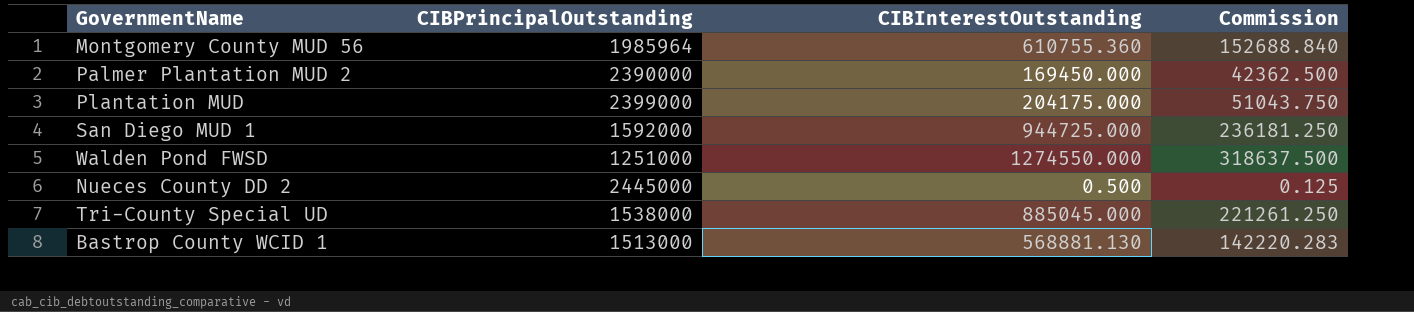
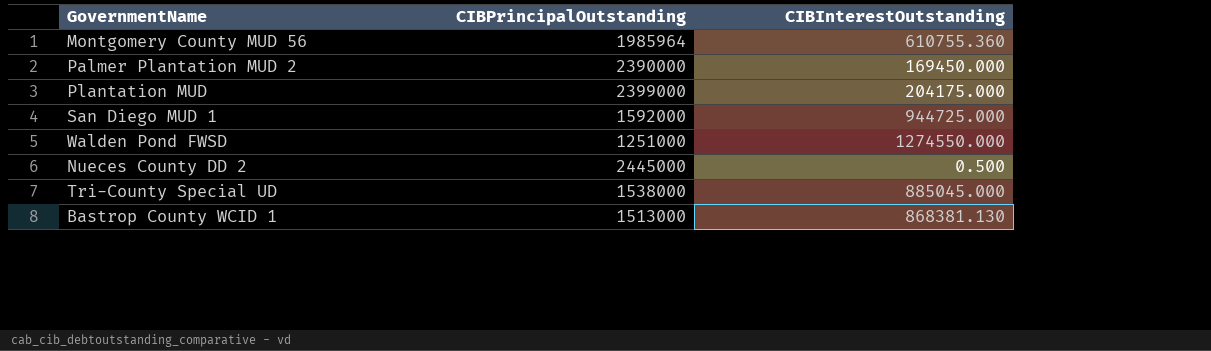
column Commission | formula: [CIBInterestOutstanding] * 0.25 -> none
Bastrop County WCID 1 | CIBInterestOutstanding: 568881.130 -> 868381.130

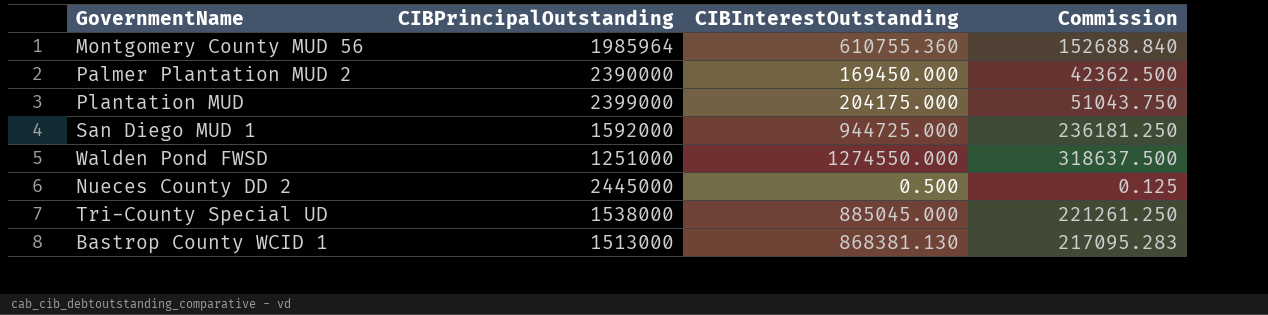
column Commission | formula: none -> [CIBInterestOutstanding] * 0.25

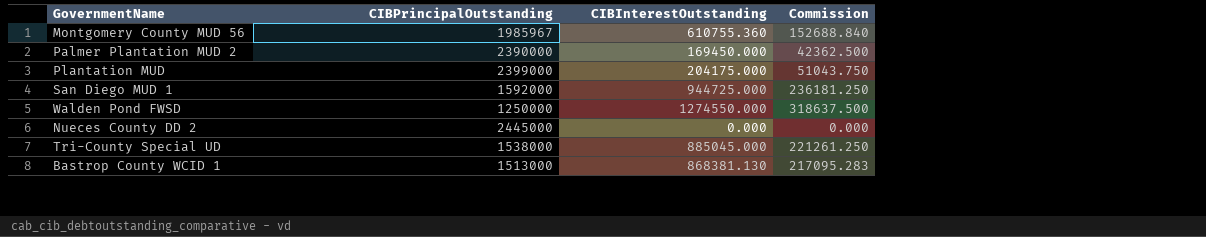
Montgomery County MUD 56 | CIBPrincipalOutstanding: 1985964 -> 1985967
Walden Pond FWSD | CIBPrincipalOutstanding: 1251000 -> 1250000
Nueces County DD 2 | CIBInterestOutstanding: 0.500 -> 0.000
Nueces County DD 2 | Commission: 0.125 -> 0.000

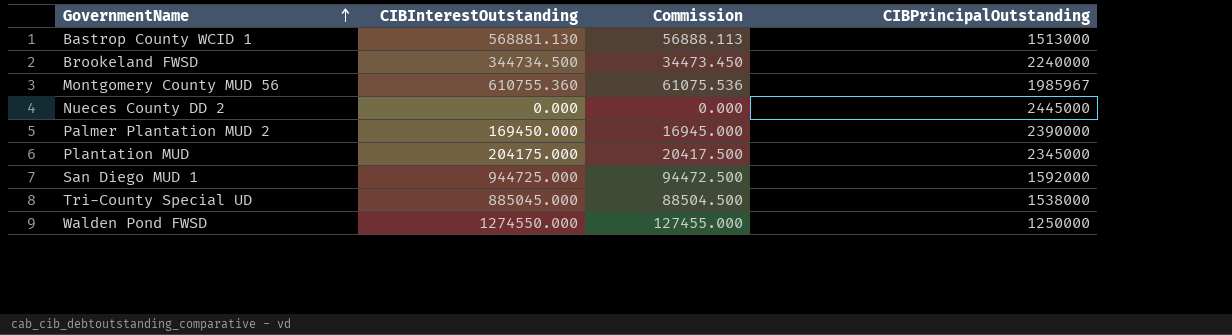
row order: none -> GovernmentName ascending
column Commission | formula: [CIBInterestOutstanding] * 0.25 -> [CIBInterestOutstanding] * 0.1
column CIBPrincipalOutstanding | position: 2 -> 4
Bastrop County WCID 1 | CIBInterestOutstanding: 868381.130 -> 568881.130
row Brookeland FWSD: none -> 344734.500 | 34473.450 | 2240000
Plantation MUD | CIBPrincipalOutstanding: 2399000 -> 2345000

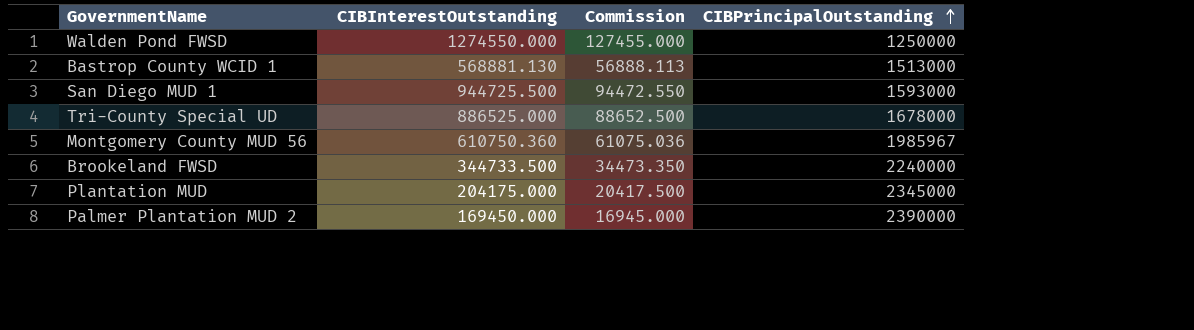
row order: GovernmentName ascending -> CIBPrincipalOutstanding ascending
row Nueces County DD 2: 0.000 | 0.000 | 2445000 -> none
San Diego MUD 1 | CIBInterestOutstanding: 944725.000 -> 944725.500
San Diego MUD 1 | Commission: 94472.500 -> 94472.550
San Diego MUD 1 | CIBPrincipalOutstanding: 1592000 -> 1593000
Tri-County Special UD | CIBInterestOutstanding: 885045.000 -> 886525.000
Tri-County Special UD | Commission: 88504.500 -> 88652.500
Tri-County Special UD | CIBPrincipalOutstanding: 1538000 -> 1678000
Montgomery County MUD 56 | CIBInterestOutstanding: 610755.360 -> 610750.360
Montgomery County MUD 56 | Commission: 61075.536 -> 61075.036
Brookeland FWSD | CIBInterestOutstanding: 344734.500 -> 344733.500
Brookeland FWSD | Commission: 34473.450 -> 34473.350

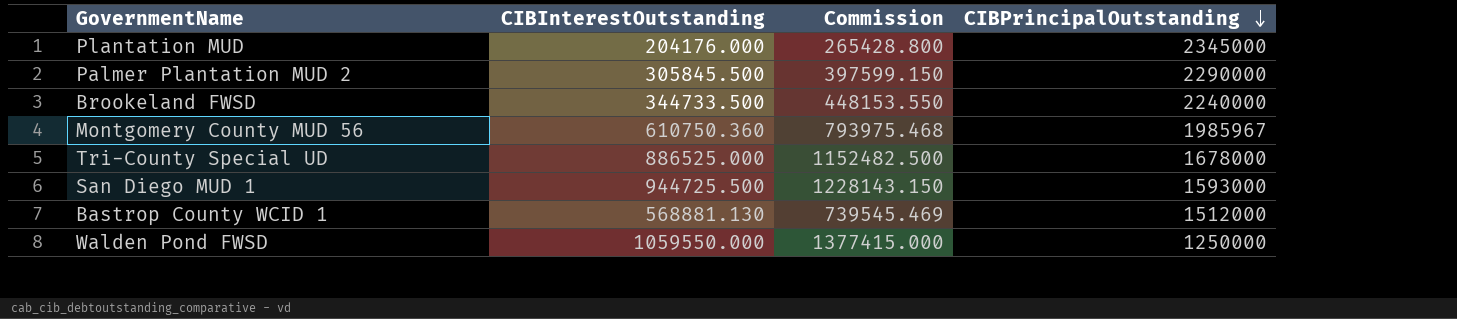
row order: CIBPrincipalOutstanding ascending -> CIBPrincipalOutstanding descending
column Commission | formula: [CIBInterestOutstanding] * 0.1 -> [CIBInterestOutstanding] * 1.3
Plantation MUD | CIBInterestOutstanding: 204175.000 -> 204176.000
Palmer Plantation MUD 2 | CIBInterestOutstanding: 169450.000 -> 305845.500
Palmer Plantation MUD 2 | CIBPrincipalOutstanding: 2390000 -> 2290000
Bastrop County WCID 1 | CIBPrincipalOutstanding: 1513000 -> 1512000
Walden Pond FWSD | CIBInterestOutstanding: 1274550.000 -> 1059550.000

